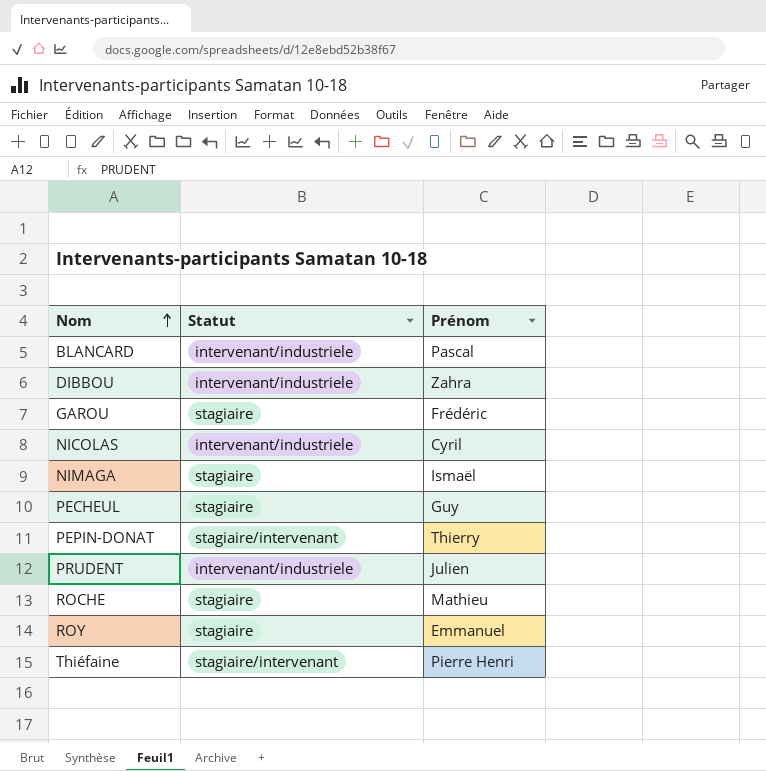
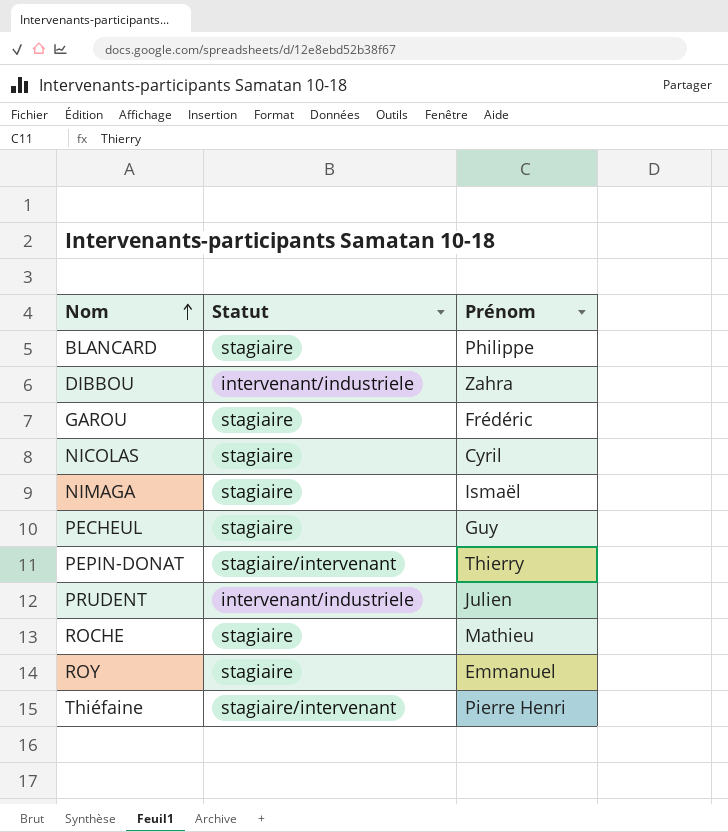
BLANCARD | Statut: intervenant/industriele -> stagiaire
BLANCARD | Prénom: Pascal -> Philippe
NICOLAS | Statut: intervenant/industriele -> stagiaire

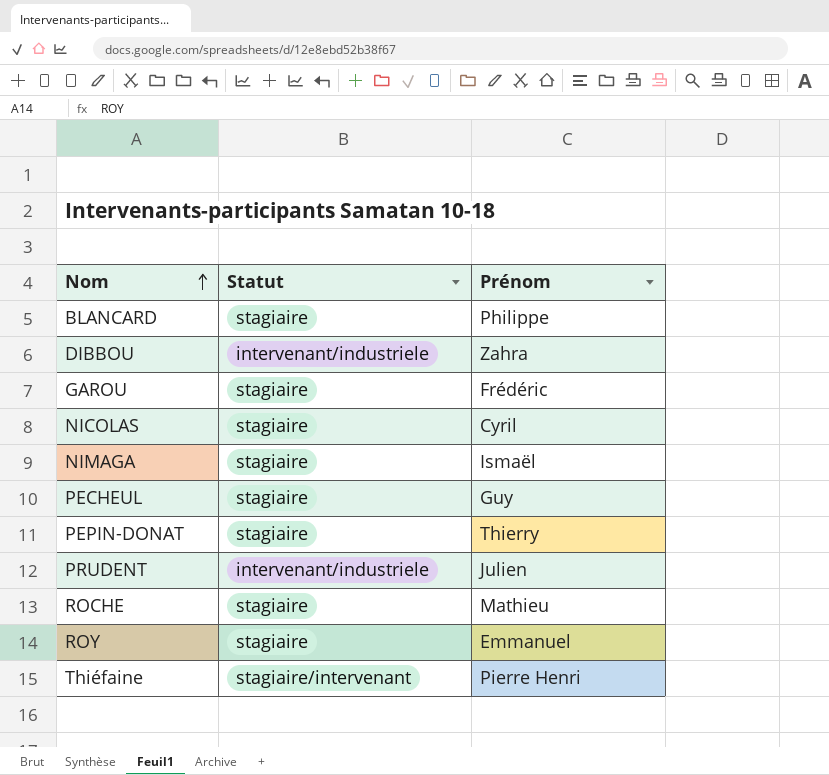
PEPIN-DONAT | Statut: stagiaire/intervenant -> stagiaire

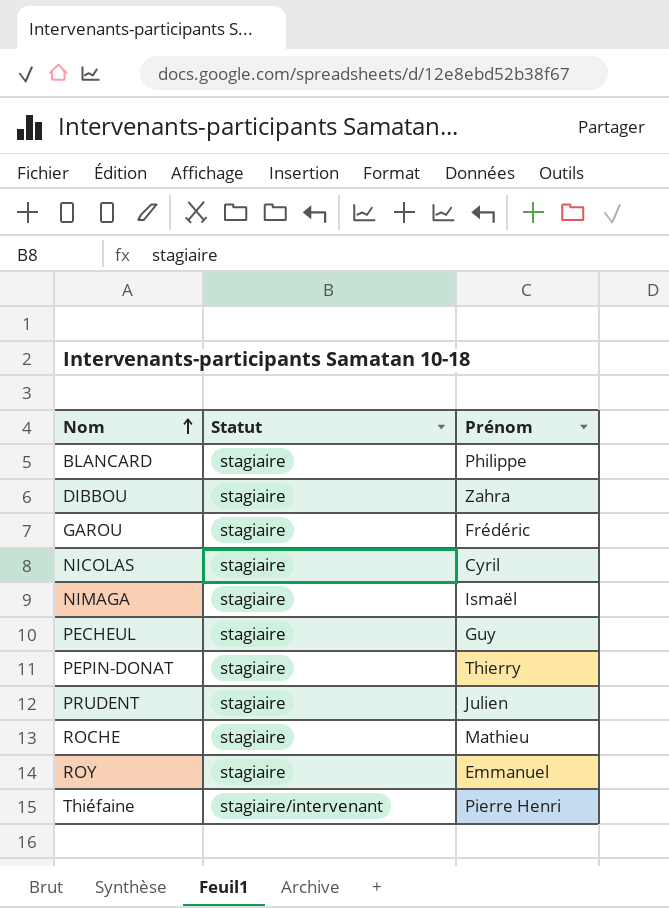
DIBBOU | Statut: intervenant/industriele -> stagiaire
PRUDENT | Statut: intervenant/industriele -> stagiaire

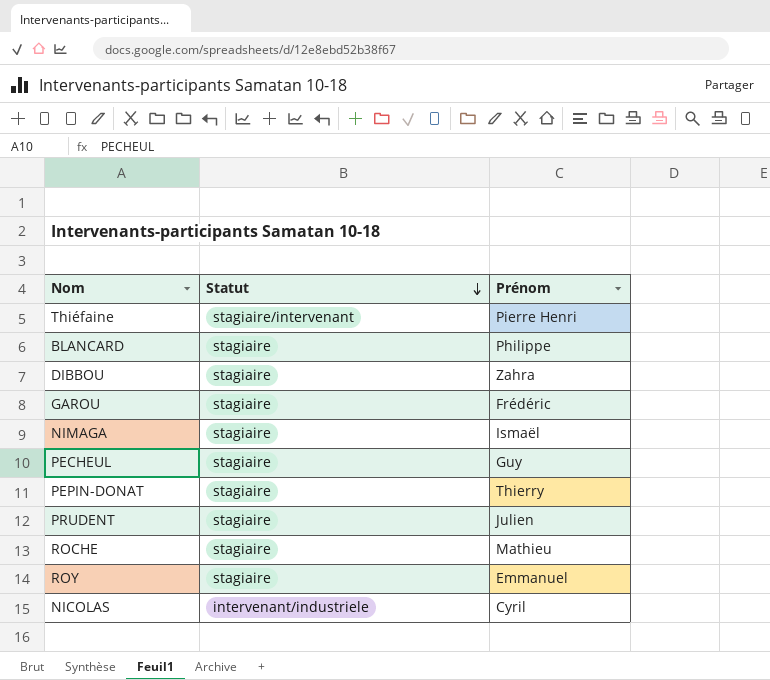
row order: Nom ascending -> Statut descending
NICOLAS | Statut: stagiaire -> intervenant/industriele

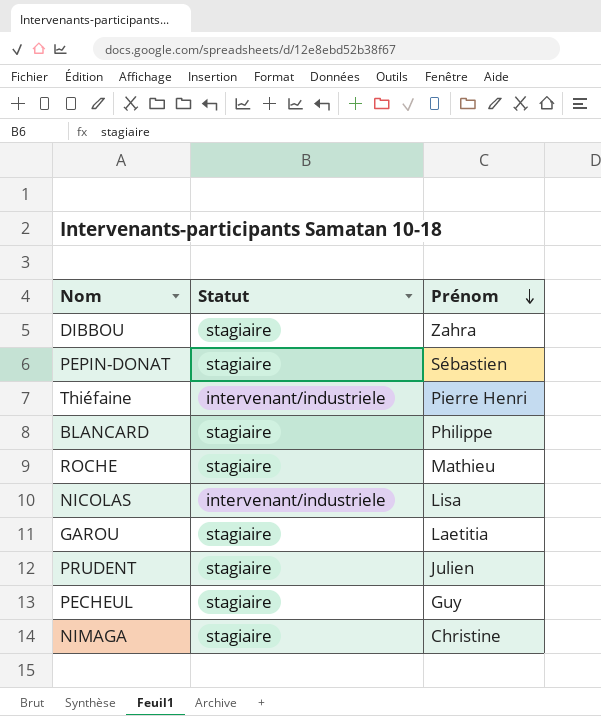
row order: Statut descending -> Prénom descending
row ROY: stagiaire | Emmanuel -> none
PEPIN-DONAT | Prénom: Thierry -> Sébastien
Thiéfaine | Statut: stagiaire/intervenant -> intervenant/industriele
NICOLAS | Prénom: Cyril -> Lisa
GAROU | Prénom: Frédéric -> Laetitia
NIMAGA | Prénom: Ismaël -> Christine

